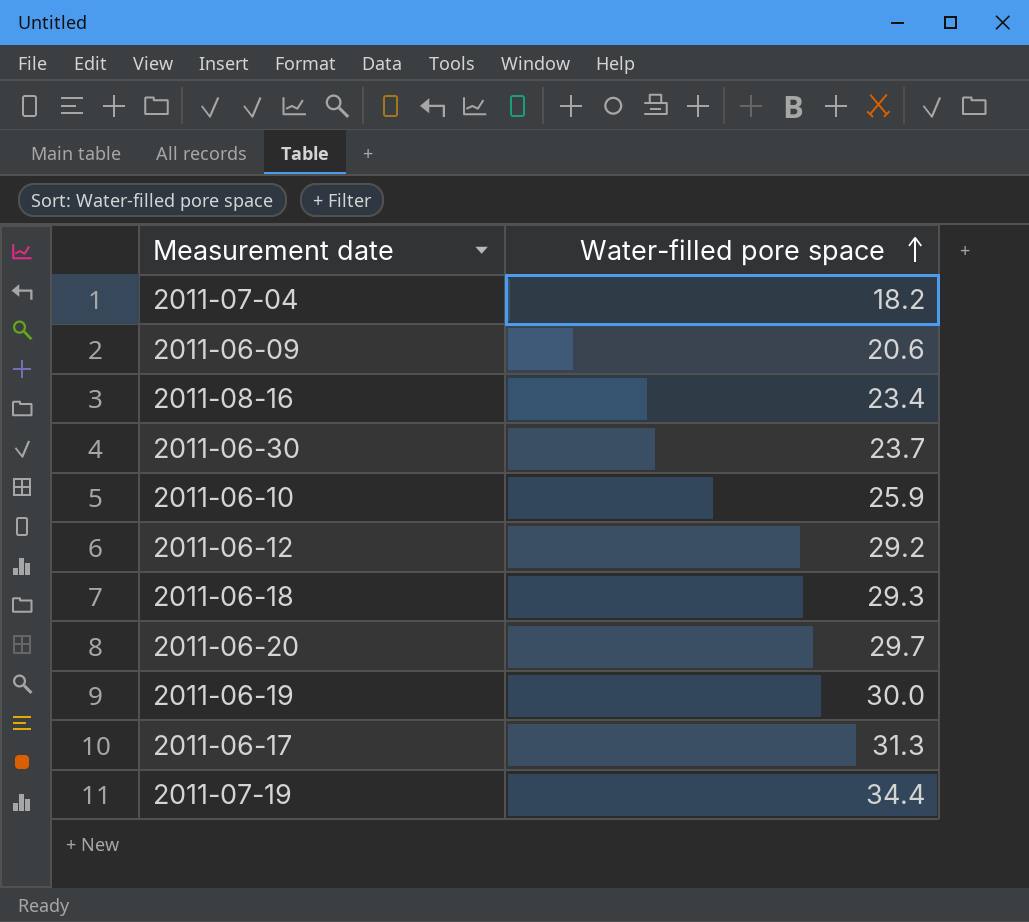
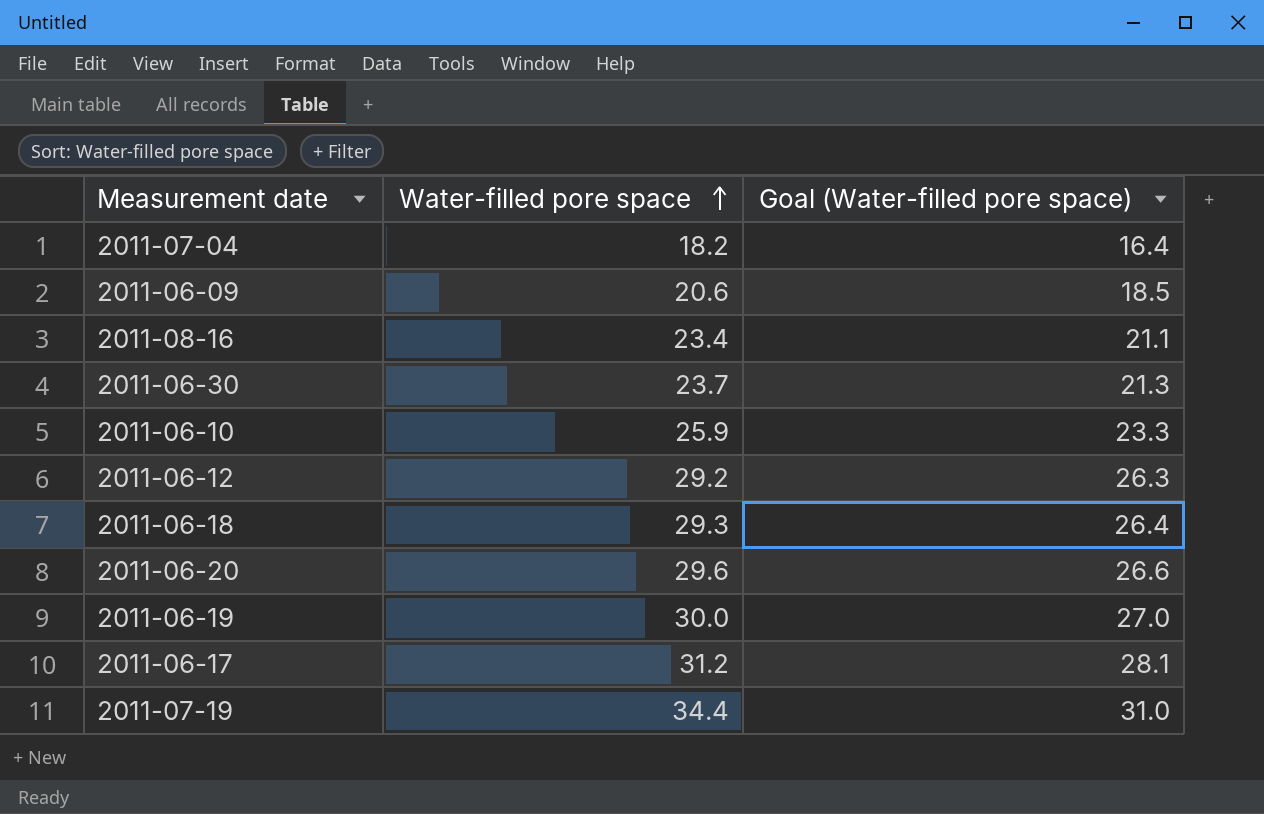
column Goal (Water-filled pore space) | formula: none -> [Water-filled pore space] * 0.9
2011-06-20 | Water-filled pore space: 29.7 -> 29.6
2011-06-17 | Water-filled pore space: 31.3 -> 31.2

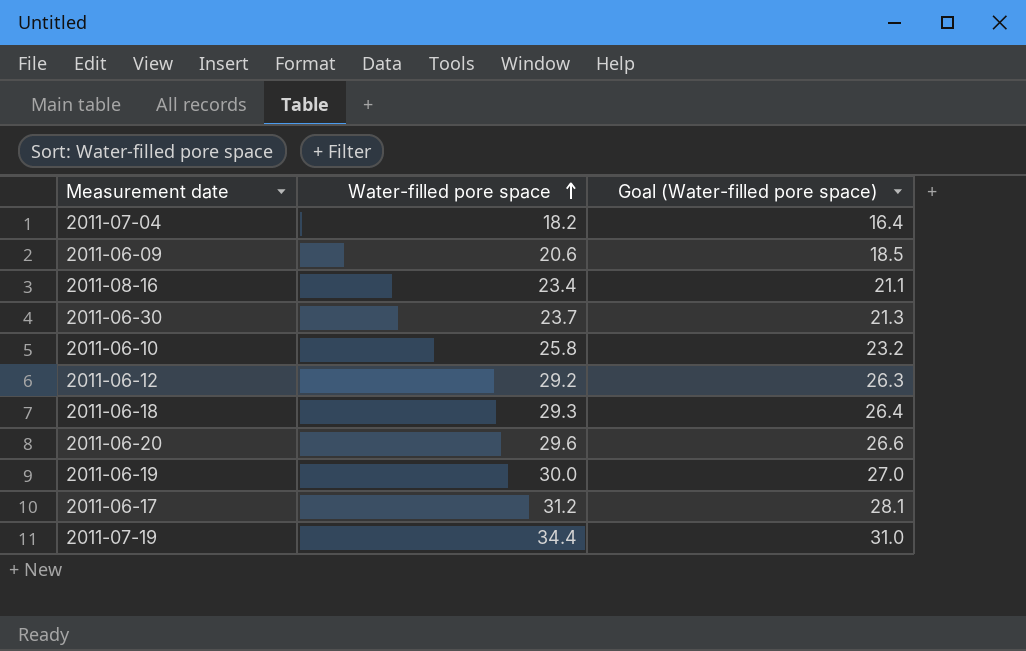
2011-06-10 | Water-filled pore space: 25.9 -> 25.8
2011-06-10 | Goal (Water-filled pore space): 23.3 -> 23.2

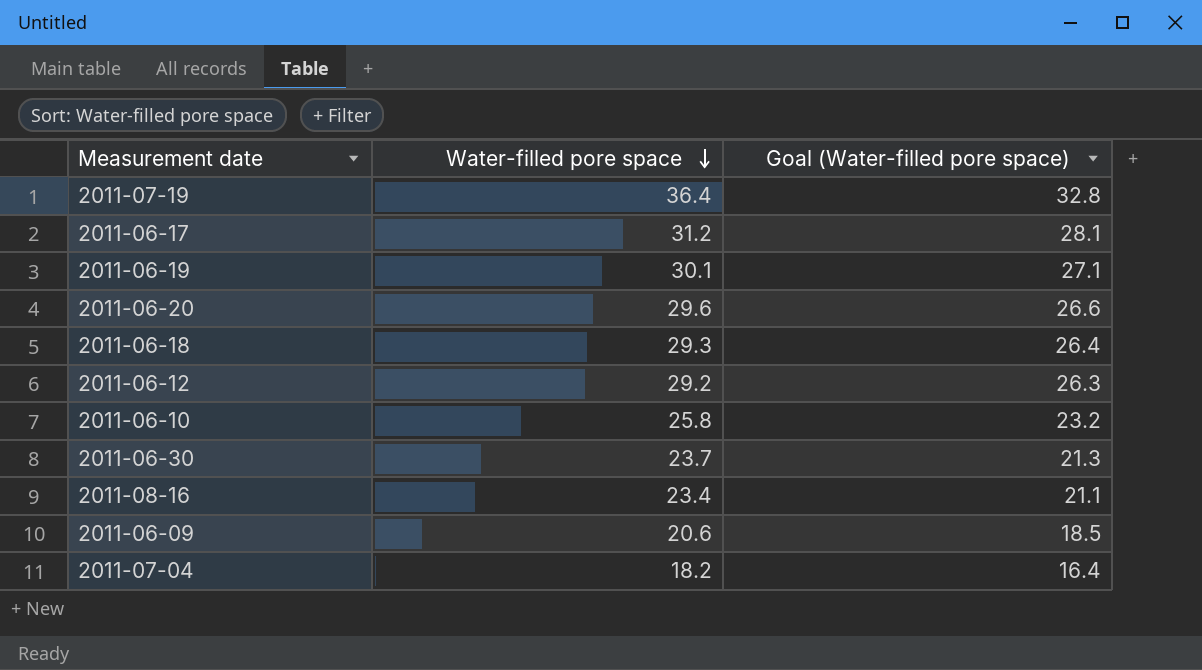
row order: Water-filled pore space ascending -> Water-filled pore space descending
2011-07-19 | Water-filled pore space: 34.4 -> 36.4
2011-07-19 | Goal (Water-filled pore space): 31.0 -> 32.8
2011-06-19 | Water-filled pore space: 30.0 -> 30.1
2011-06-19 | Goal (Water-filled pore space): 27.0 -> 27.1

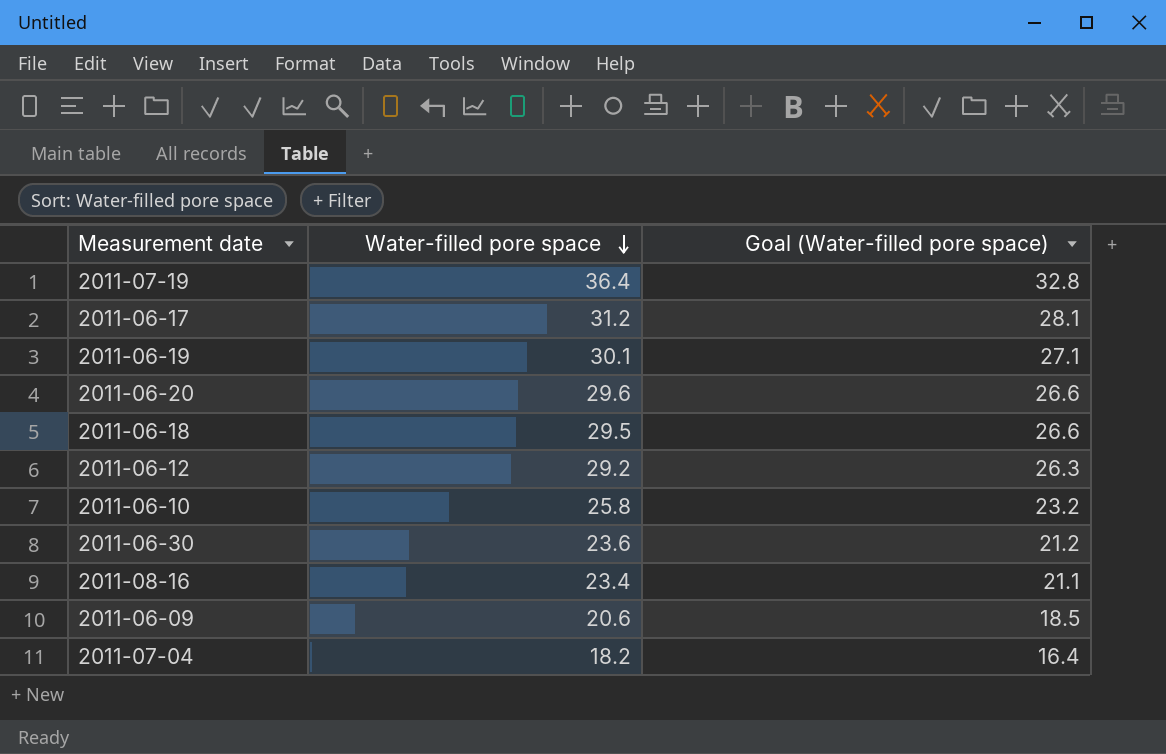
2011-06-18 | Water-filled pore space: 29.3 -> 29.5
2011-06-18 | Goal (Water-filled pore space): 26.4 -> 26.6
2011-06-30 | Water-filled pore space: 23.7 -> 23.6
2011-06-30 | Goal (Water-filled pore space): 21.3 -> 21.2

